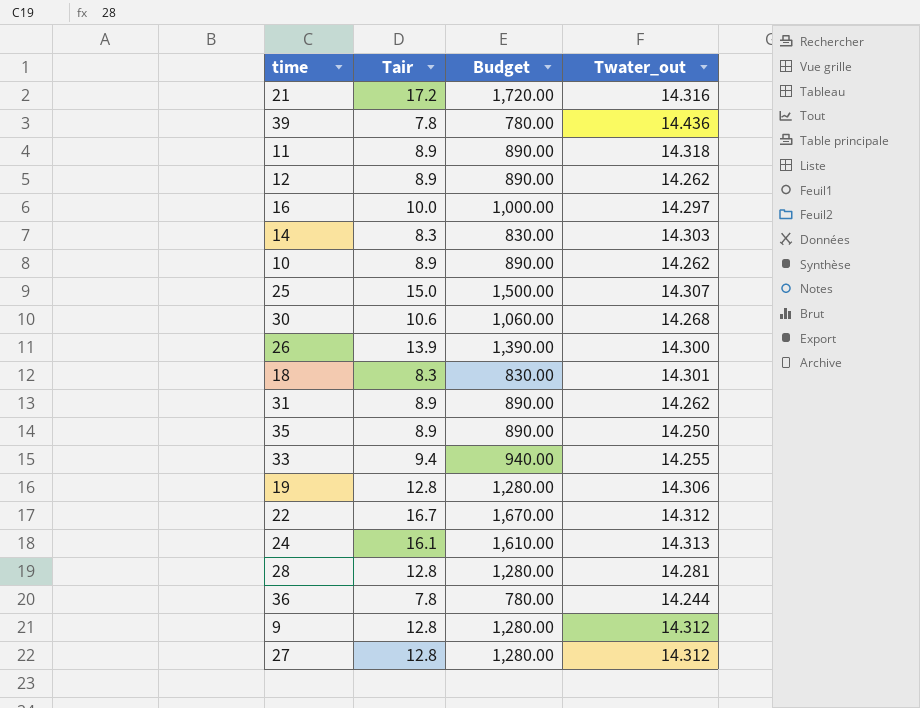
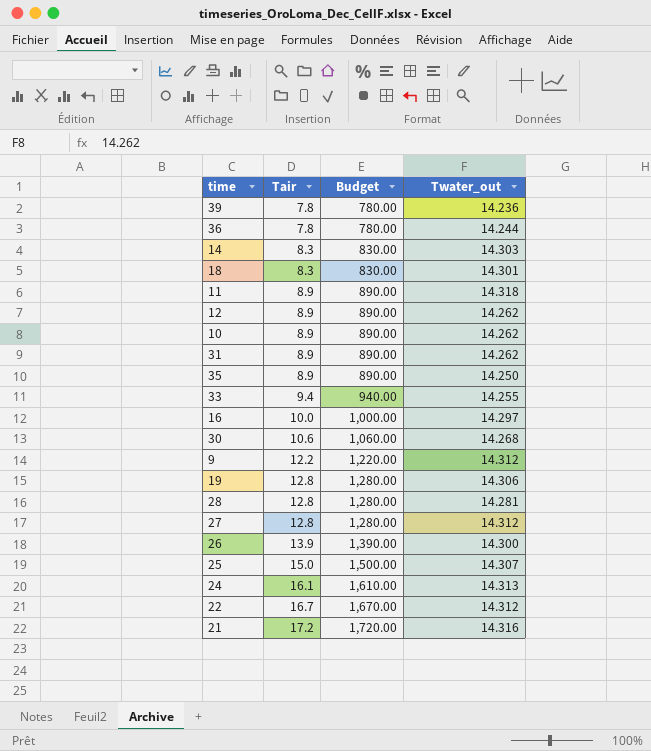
row order: none -> Tair ascending
39 | Twater_out: 14.436 -> 14.236
9 | Tair: 12.8 -> 12.2
9 | Budget: 1,280.00 -> 1,220.00

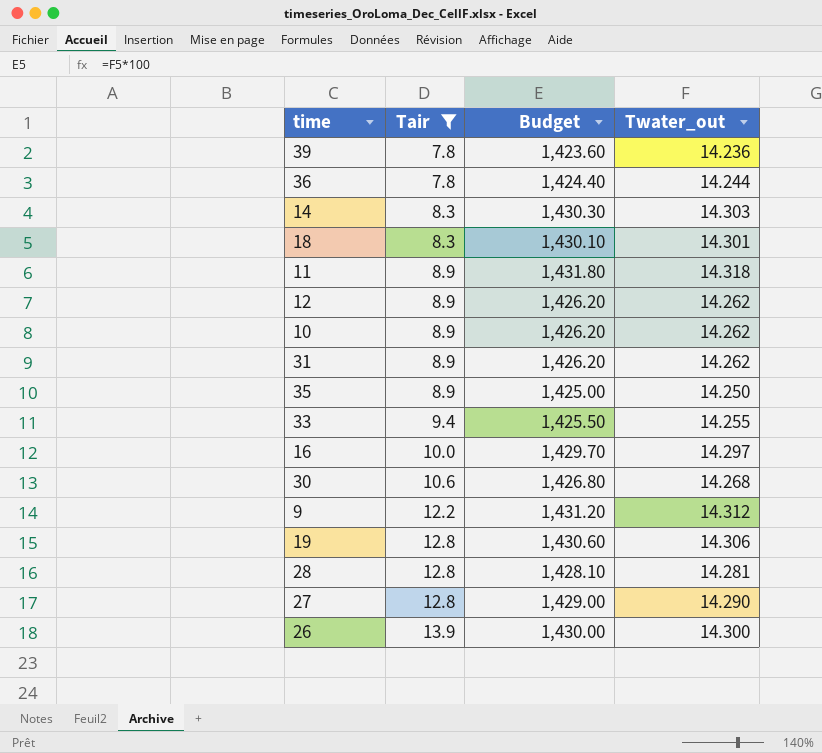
filter: none -> Tair <= 13.9
column Budget | formula: [Tair] * 100 -> [Twater_out] * 100
27 | Twater_out: 14.312 -> 14.290

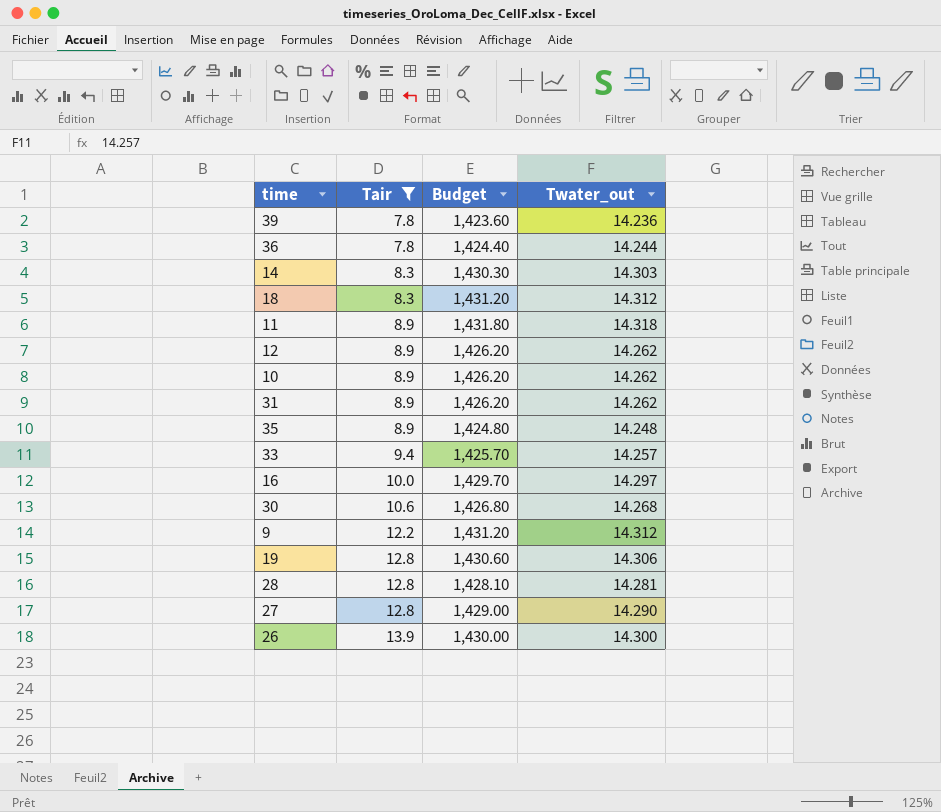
18 | Budget: 1,430.10 -> 1,431.20
18 | Twater_out: 14.301 -> 14.312
35 | Budget: 1,425.00 -> 1,424.80
35 | Twater_out: 14.250 -> 14.248
33 | Budget: 1,425.50 -> 1,425.70
33 | Twater_out: 14.255 -> 14.257

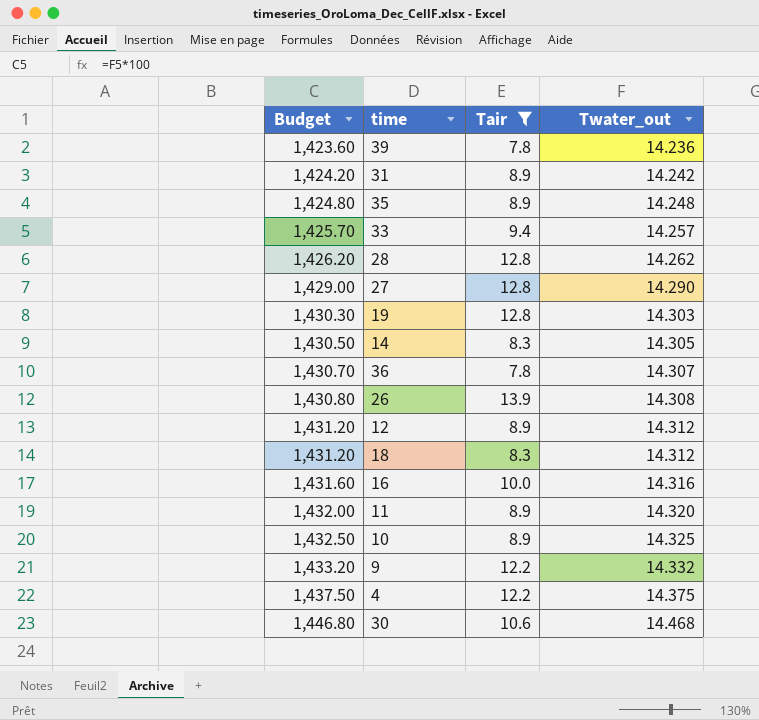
row order: Tair ascending -> Budget ascending
column Budget | position: 3 -> 1
31 | Budget: 1,426.20 -> 1,424.20
31 | Twater_out: 14.262 -> 14.242
28 | Budget: 1,428.10 -> 1,426.20
28 | Twater_out: 14.281 -> 14.262
19 | Budget: 1,430.60 -> 1,430.30
19 | Twater_out: 14.306 -> 14.303
14 | Budget: 1,430.30 -> 1,430.50
14 | Twater_out: 14.303 -> 14.305
36 | Budget: 1,424.40 -> 1,430.70
36 | Twater_out: 14.244 -> 14.307
26 | Budget: 1,430.00 -> 1,430.80
26 | Twater_out: 14.300 -> 14.308
12 | Budget: 1,426.20 -> 1,431.20
12 | Twater_out: 14.262 -> 14.312
16 | Budget: 1,429.70 -> 1,431.60
16 | Twater_out: 14.297 -> 14.316
11 | Budget: 1,431.80 -> 1,432.00
11 | Twater_out: 14.318 -> 14.320
10 | Budget: 1,426.20 -> 1,432.50
10 | Twater_out: 14.262 -> 14.325
9 | Budget: 1,431.20 -> 1,433.20
9 | Twater_out: 14.312 -> 14.332
row 4: none -> 1,437.50 | 12.2 | 14.375
30 | Budget: 1,426.80 -> 1,446.80
30 | Twater_out: 14.268 -> 14.468

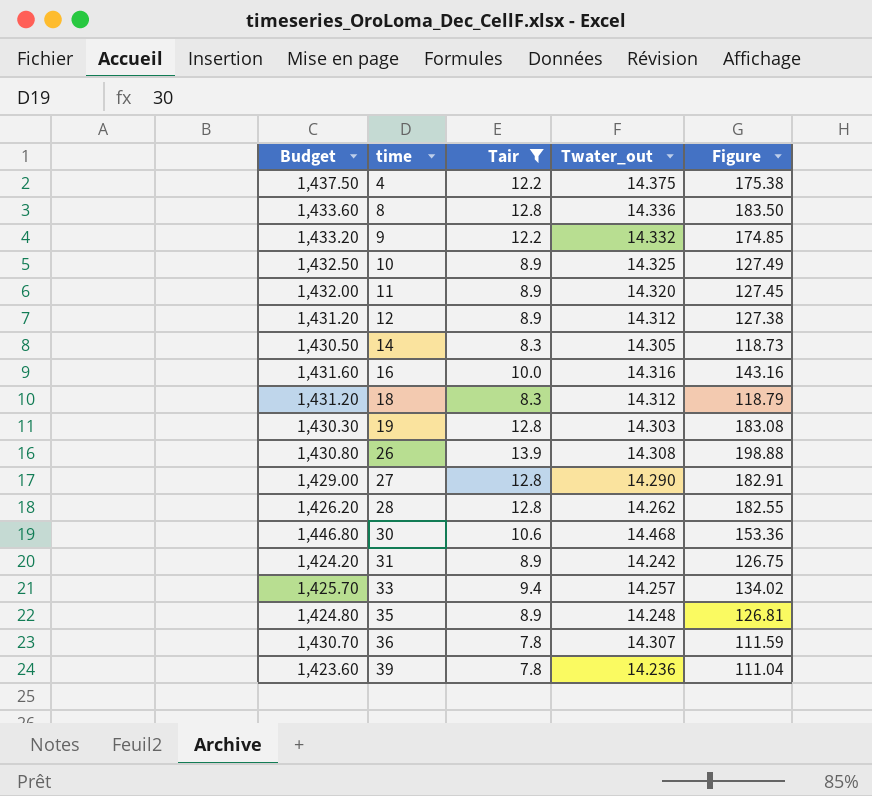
row order: Budget ascending -> time ascending
column Figure | formula: none -> [Tair] * [Twater_out]
row 8: none -> 1,433.60 | 12.8 | 14.336 | 183.50

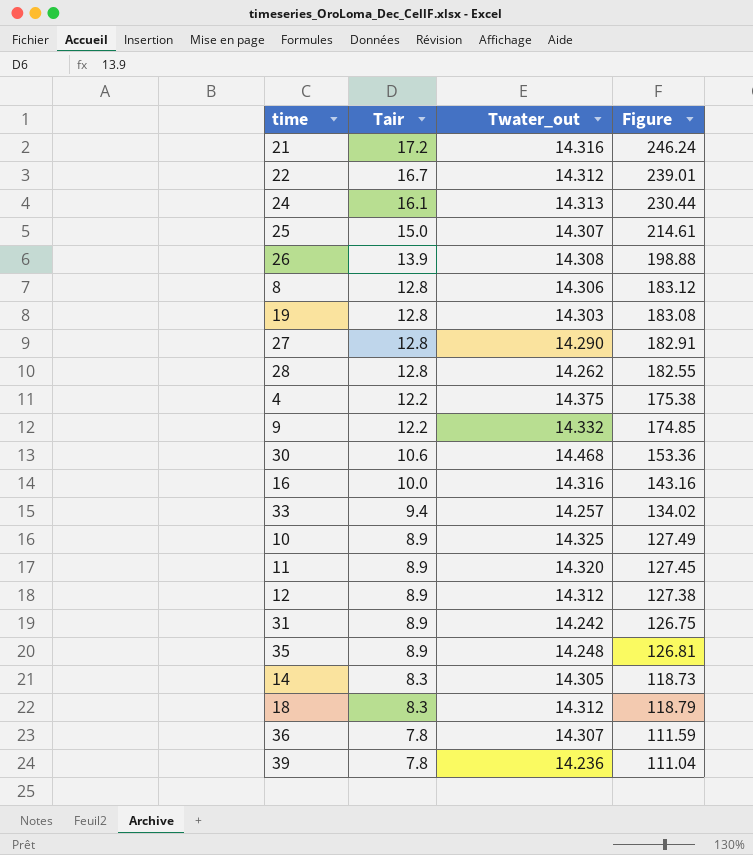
filter: Tair <= 13.9 -> none
row order: time ascending -> Tair descending
column Budget | formula: [Twater_out] * 100 -> none
8 | Twater_out: 14.336 -> 14.306
8 | Figure: 183.50 -> 183.12

